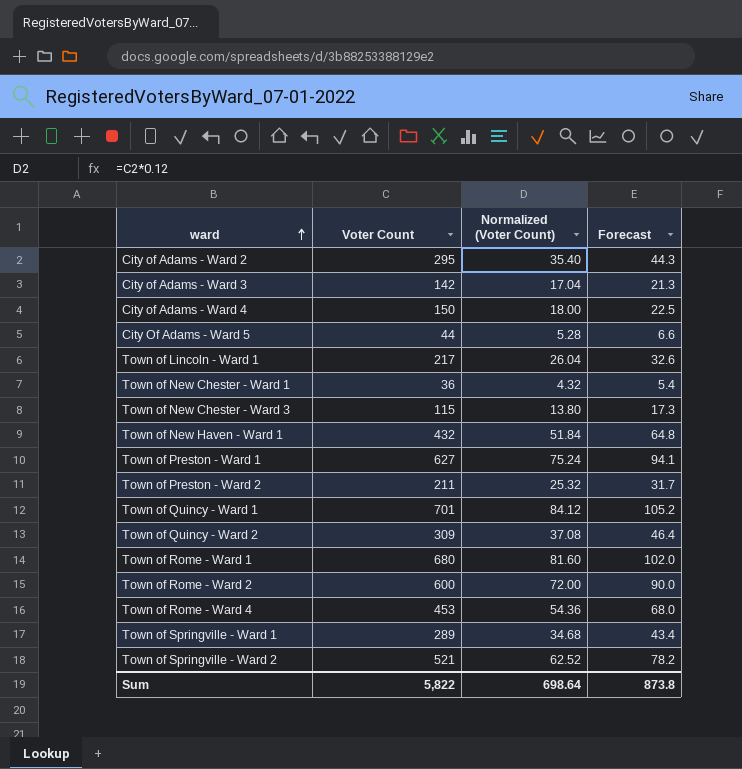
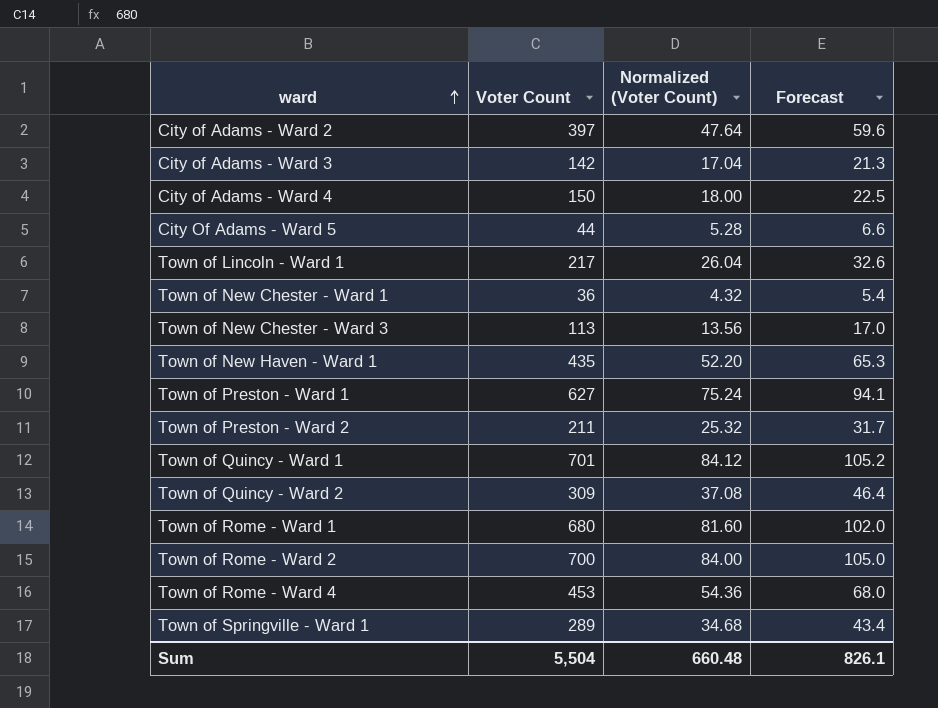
row Town of Springville - Ward 2: 521 | 62.52 | 78.2 -> none
City of Adams - Ward 2 | Voter Count: 295 -> 397
City of Adams - Ward 2 | Normalized (Voter Count): 35.40 -> 47.64
City of Adams - Ward 2 | Forecast: 44.3 -> 59.6
Town of New Chester - Ward 3 | Voter Count: 115 -> 113
Town of New Chester - Ward 3 | Normalized (Voter Count): 13.80 -> 13.56
Town of New Chester - Ward 3 | Forecast: 17.3 -> 17.0
Town of New Haven - Ward 1 | Voter Count: 432 -> 435
Town of New Haven - Ward 1 | Normalized (Voter Count): 51.84 -> 52.20
Town of New Haven - Ward 1 | Forecast: 64.8 -> 65.3
Town of Rome - Ward 2 | Voter Count: 600 -> 700
Town of Rome - Ward 2 | Normalized (Voter Count): 72.00 -> 84.00
Town of Rome - Ward 2 | Forecast: 90.0 -> 105.0
Sum | Voter Count: 5,822 -> 5,504
Sum | Normalized (Voter Count): 698.64 -> 660.48
Sum | Forecast: 873.8 -> 826.1

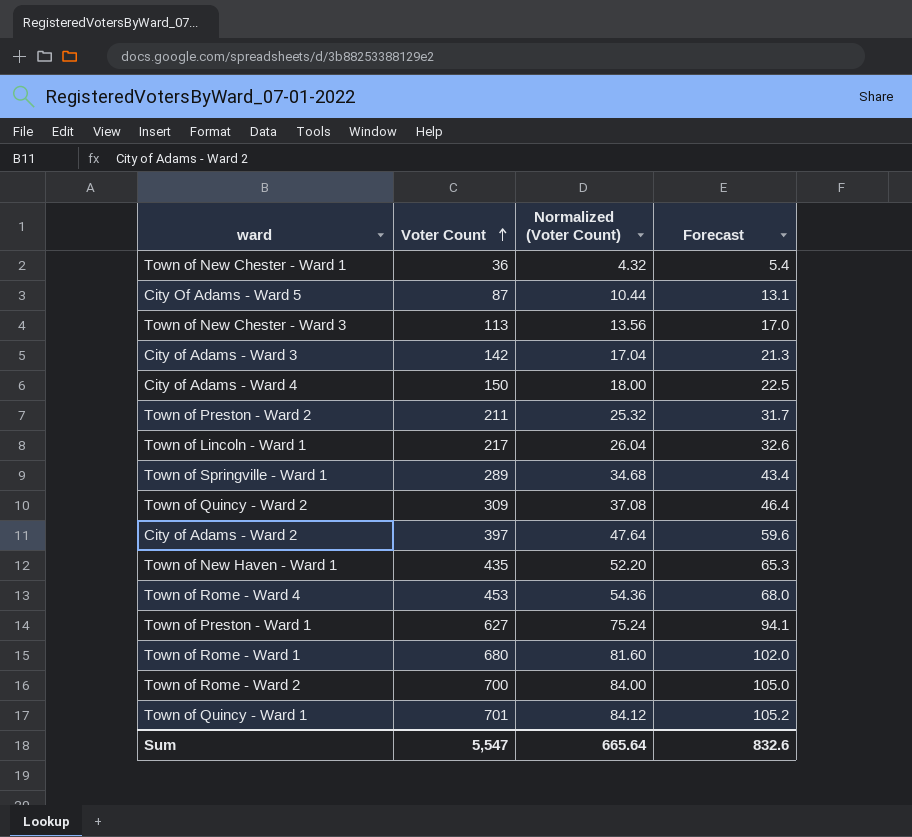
row order: ward ascending -> Voter Count ascending
City Of Adams - Ward 5 | Voter Count: 44 -> 87
City Of Adams - Ward 5 | Normalized (Voter Count): 5.28 -> 10.44
City Of Adams - Ward 5 | Forecast: 6.6 -> 13.1
Sum | Voter Count: 5,504 -> 5,547
Sum | Normalized (Voter Count): 660.48 -> 665.64
Sum | Forecast: 826.1 -> 832.6

